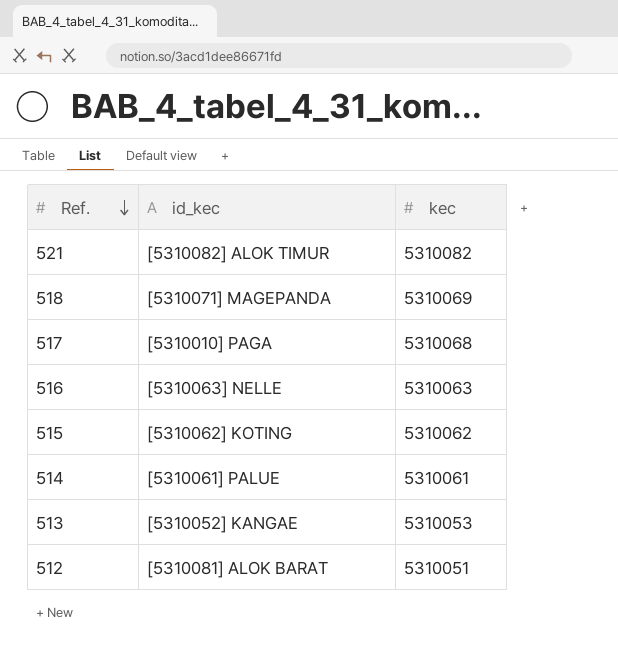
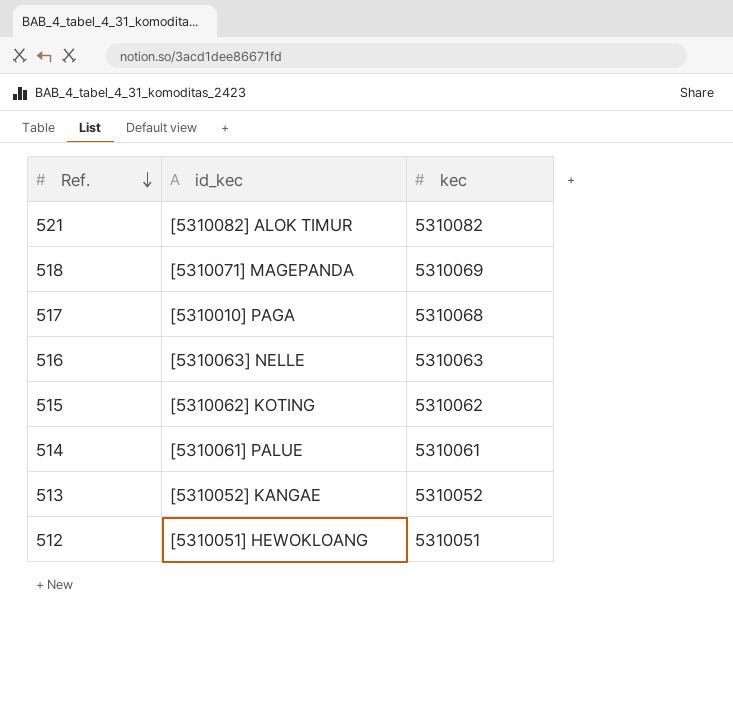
513 | kec: 5310053 -> 5310052
512 | id_kec: [5310081] ALOK BARAT -> [5310051] HEWOKLOANG

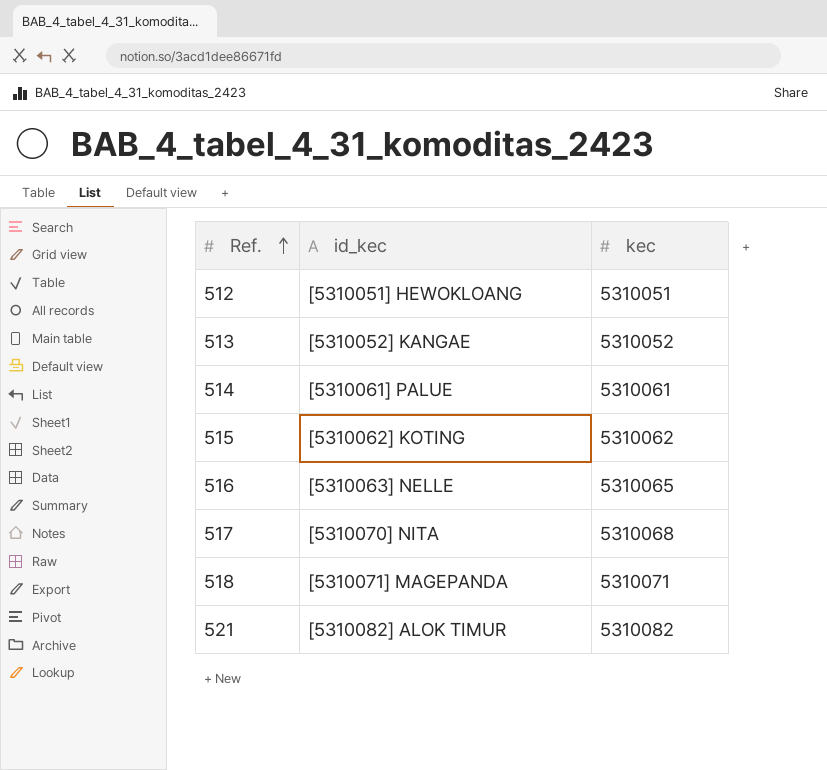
row order: Ref. descending -> Ref. ascending
516 | kec: 5310063 -> 5310065
517 | id_kec: [5310010] PAGA -> [5310070] NITA
518 | kec: 5310069 -> 5310071

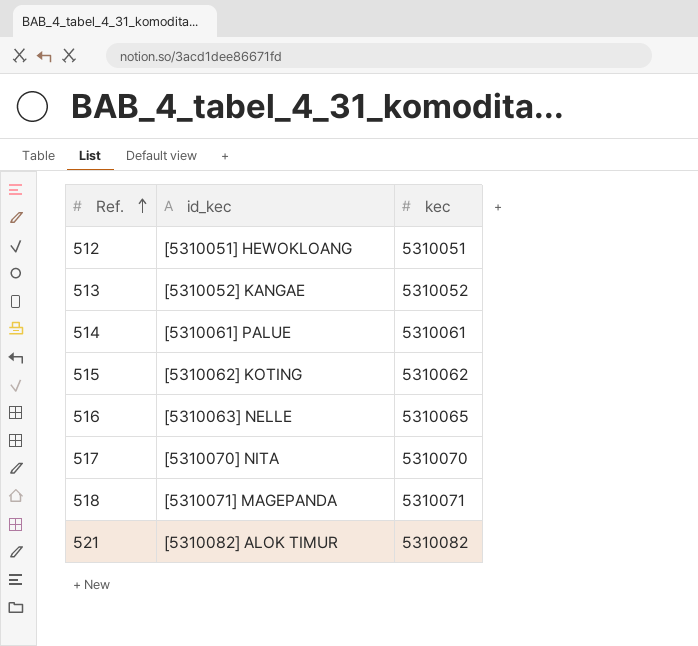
517 | kec: 5310068 -> 5310070

